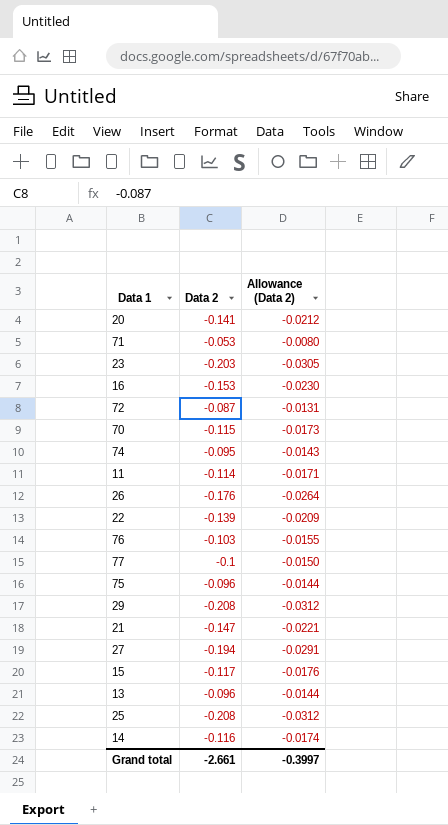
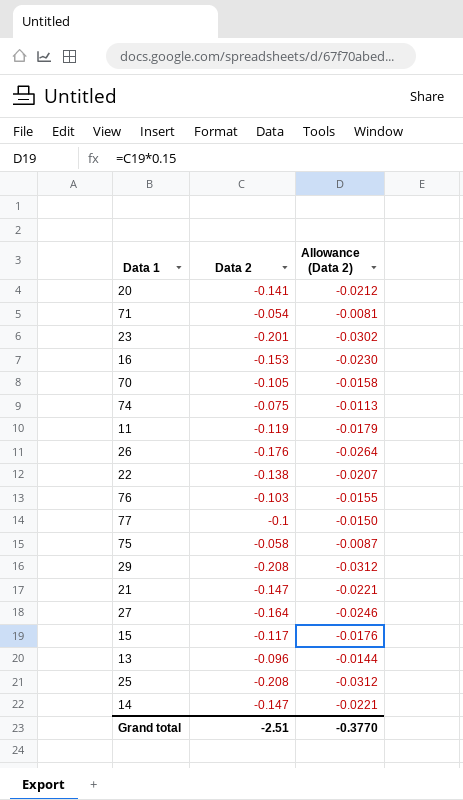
row 72: -0.087 | -0.0131 -> none
71 | Data 2: -0.053 -> -0.054
71 | Allowance (Data 2): -0.0080 -> -0.0081
23 | Data 2: -0.203 -> -0.201
23 | Allowance (Data 2): -0.0305 -> -0.0302
70 | Data 2: -0.115 -> -0.105
70 | Allowance (Data 2): -0.0173 -> -0.0158
74 | Data 2: -0.095 -> -0.075
74 | Allowance (Data 2): -0.0143 -> -0.0113
11 | Data 2: -0.114 -> -0.119
11 | Allowance (Data 2): -0.0171 -> -0.0179
22 | Data 2: -0.139 -> -0.138
22 | Allowance (Data 2): -0.0209 -> -0.0207
75 | Data 2: -0.096 -> -0.058
75 | Allowance (Data 2): -0.0144 -> -0.0087
27 | Data 2: -0.194 -> -0.164
27 | Allowance (Data 2): -0.0291 -> -0.0246
14 | Data 2: -0.116 -> -0.147
14 | Allowance (Data 2): -0.0174 -> -0.0221
Grand total | Data 2: -2.661 -> -2.51
Grand total | Allowance (Data 2): -0.3997 -> -0.3770

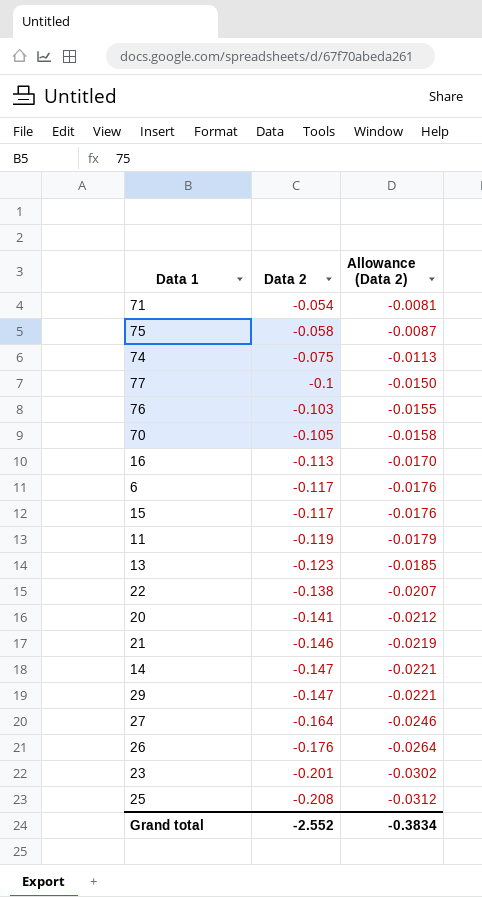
row order: none -> Data 2 descending
16 | Data 2: -0.153 -> -0.113
16 | Allowance (Data 2): -0.0230 -> -0.0170
row 6: none -> -0.117 | -0.0176
13 | Data 2: -0.096 -> -0.123
13 | Allowance (Data 2): -0.0144 -> -0.0185
21 | Data 2: -0.147 -> -0.146
21 | Allowance (Data 2): -0.0221 -> -0.0219
29 | Data 2: -0.208 -> -0.147
29 | Allowance (Data 2): -0.0312 -> -0.0221
Grand total | Data 2: -2.51 -> -2.552
Grand total | Allowance (Data 2): -0.3770 -> -0.3834

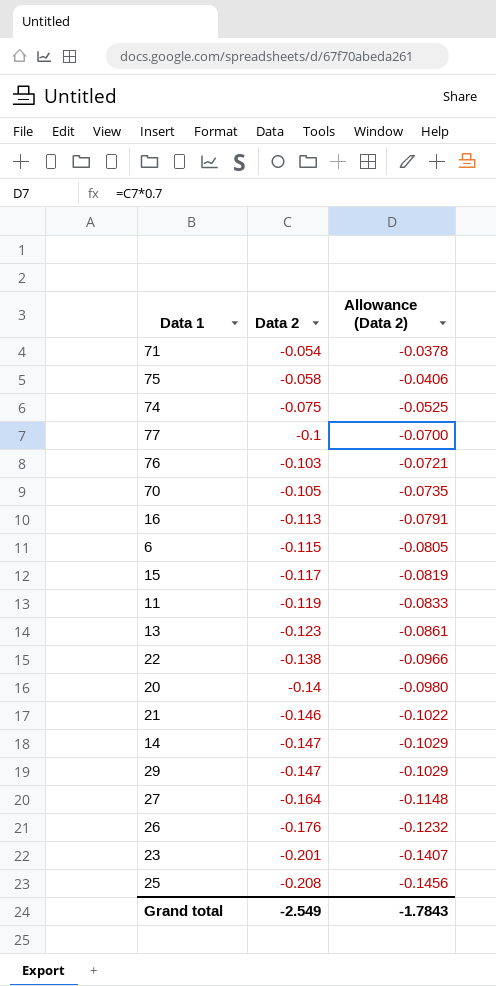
column Allowance (Data 2) | formula: [Data 2] * 0.15 -> [Data 2] * 0.7
6 | Data 2: -0.117 -> -0.115
20 | Data 2: -0.141 -> -0.14
Grand total | Data 2: -2.552 -> -2.549
Grand total | Allowance (Data 2): -0.3834 -> -1.7843

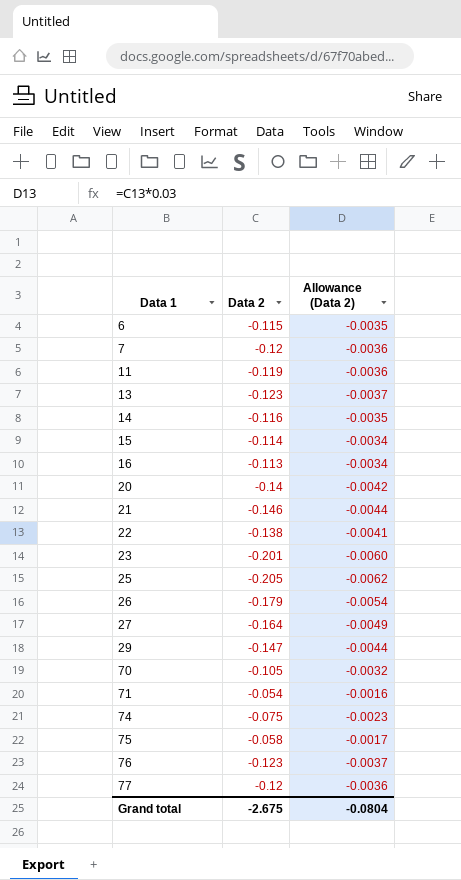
row order: Data 2 descending -> Data 1 ascending
column Allowance (Data 2) | formula: [Data 2] * 0.7 -> [Data 2] * 0.03
row 7: none -> -0.12 | -0.0036
14 | Data 2: -0.147 -> -0.116
15 | Data 2: -0.117 -> -0.114
25 | Data 2: -0.208 -> -0.205
26 | Data 2: -0.176 -> -0.179
76 | Data 2: -0.103 -> -0.123
77 | Data 2: -0.1 -> -0.12
Grand total | Data 2: -2.549 -> -2.675
Grand total | Allowance (Data 2): -1.7843 -> -0.0804

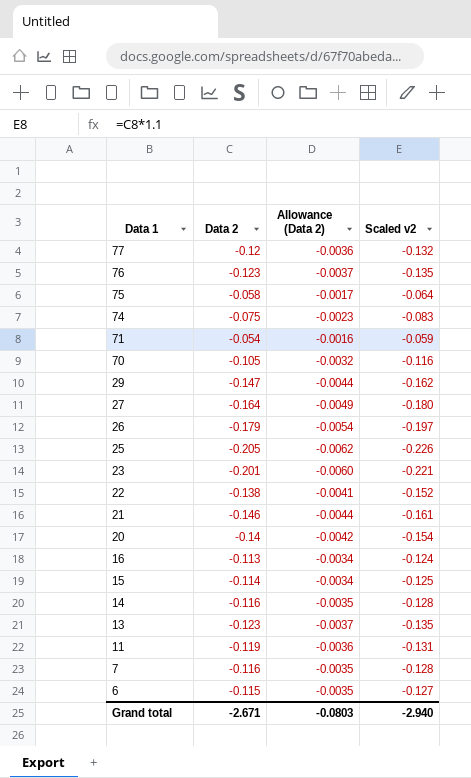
row order: Data 1 ascending -> Data 1 descending
column Scaled v2 | formula: none -> [Data 2] * 1.1
7 | Data 2: -0.12 -> -0.116
7 | Allowance (Data 2): -0.0036 -> -0.0035
Grand total | Data 2: -2.675 -> -2.671
Grand total | Allowance (Data 2): -0.0804 -> -0.0803

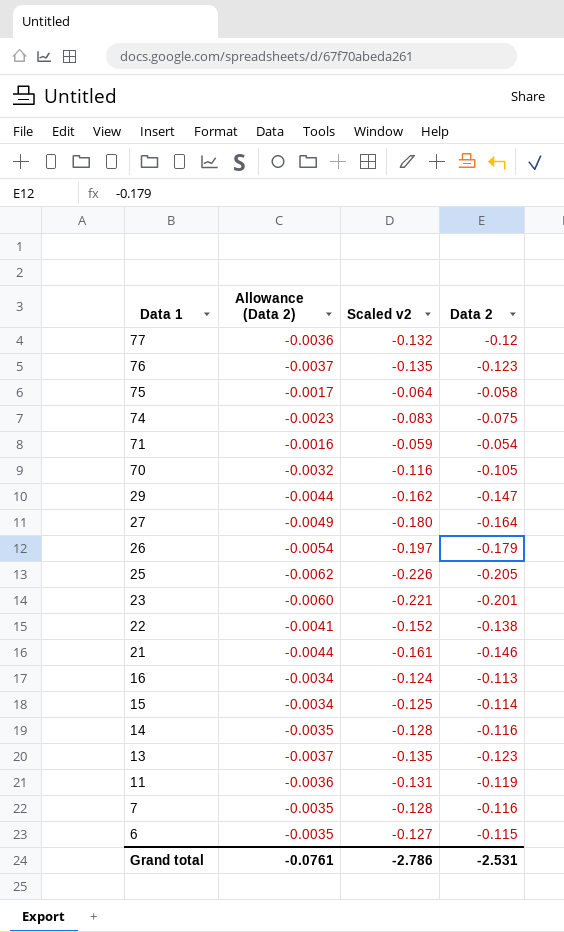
column Data 2 | position: 2 -> 4
row 20: -0.14 | -0.0042 | -0.154 -> none
Grand total | Allowance (Data 2): -0.0803 -> -0.0761
Grand total | Scaled v2: -2.940 -> -2.786
Grand total | Data 2: -2.671 -> -2.531

